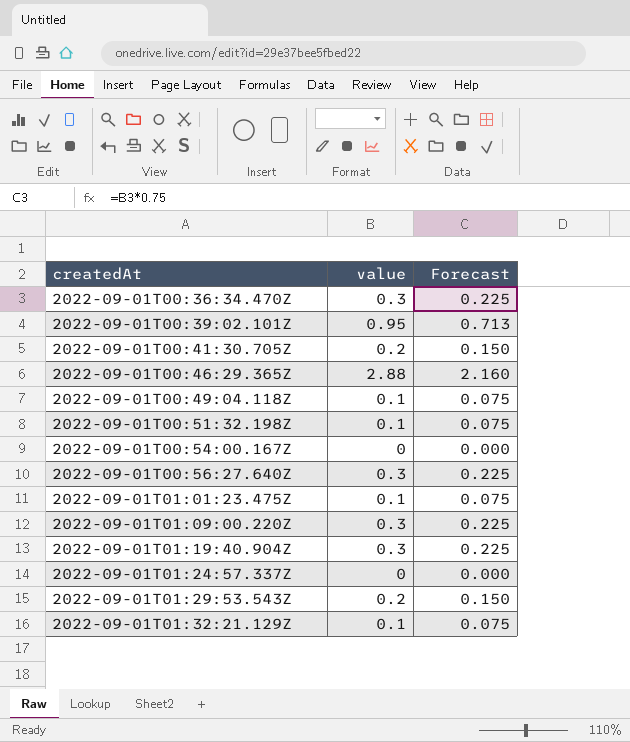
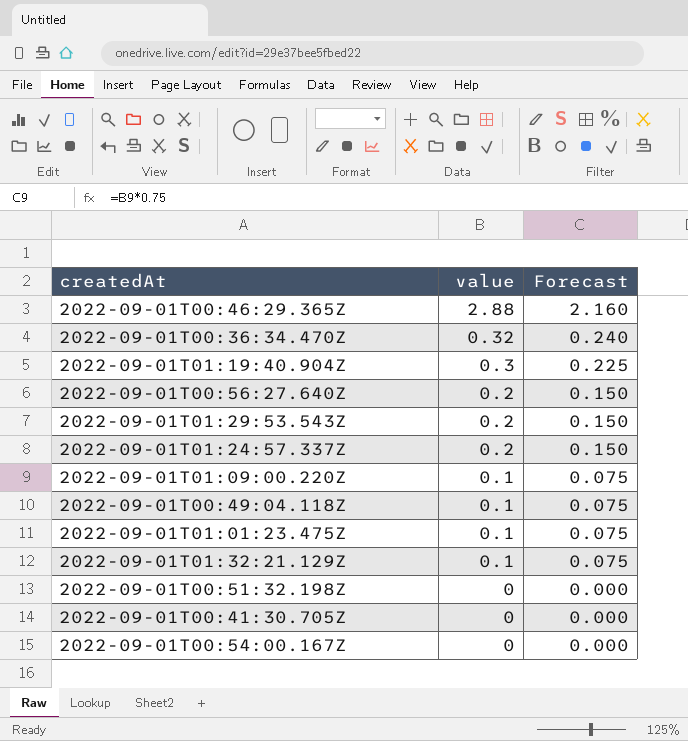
row order: createdAt ascending -> value descending
row 2022-09-01T00:39:02.101Z: 0.95 | 0.713 -> none
2022-09-01T00:36:34.470Z | value: 0.3 -> 0.32
2022-09-01T00:36:34.470Z | Forecast: 0.225 -> 0.240
2022-09-01T00:56:27.640Z | value: 0.3 -> 0.2
2022-09-01T00:56:27.640Z | Forecast: 0.225 -> 0.150
2022-09-01T01:24:57.337Z | value: 0 -> 0.2
2022-09-01T01:24:57.337Z | Forecast: 0.000 -> 0.150
2022-09-01T01:09:00.220Z | value: 0.3 -> 0.1
2022-09-01T01:09:00.220Z | Forecast: 0.225 -> 0.075
2022-09-01T00:51:32.198Z | value: 0.1 -> 0
2022-09-01T00:51:32.198Z | Forecast: 0.075 -> 0.000
2022-09-01T00:41:30.705Z | value: 0.2 -> 0
2022-09-01T00:41:30.705Z | Forecast: 0.150 -> 0.000

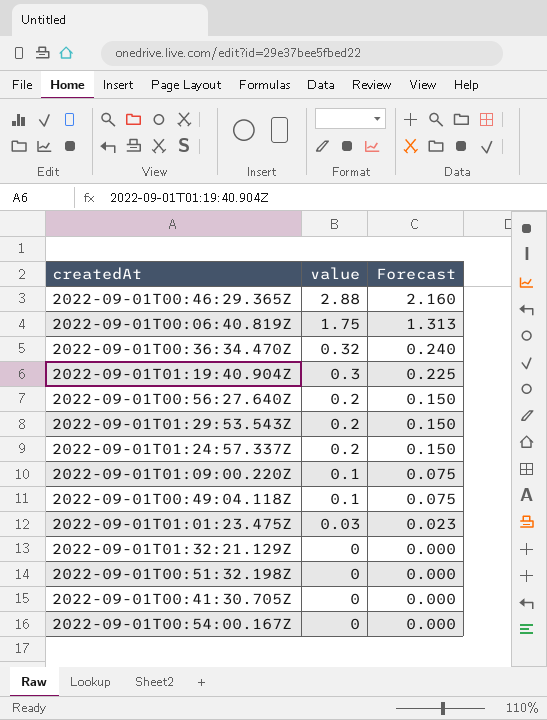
row 2022-09-01T00:06:40.819Z: none -> 1.75 | 1.313
2022-09-01T01:01:23.475Z | value: 0.1 -> 0.03
2022-09-01T01:01:23.475Z | Forecast: 0.075 -> 0.023
2022-09-01T01:32:21.129Z | value: 0.1 -> 0
2022-09-01T01:32:21.129Z | Forecast: 0.075 -> 0.000

